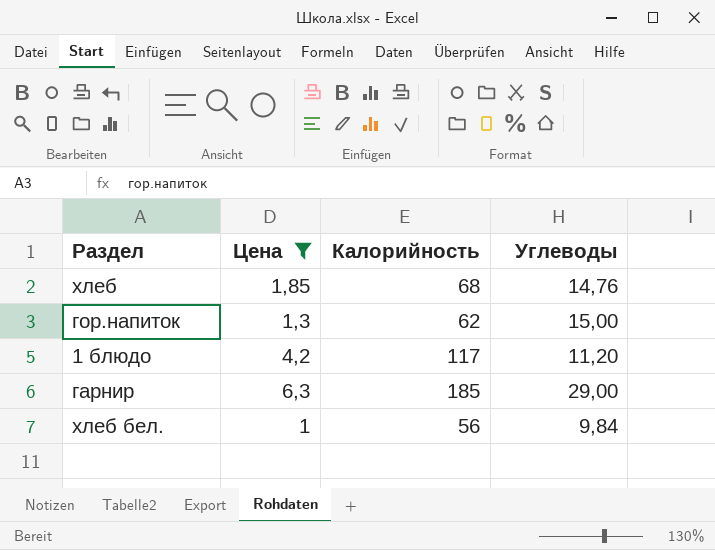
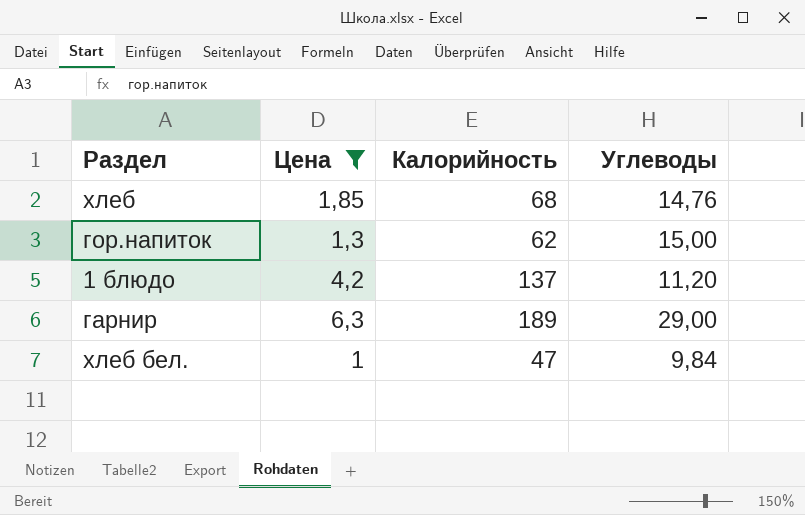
1 блюдо | Калорийность: 117 -> 137
гарнир | Калорийность: 185 -> 189
хлеб бел. | Калорийность: 56 -> 47

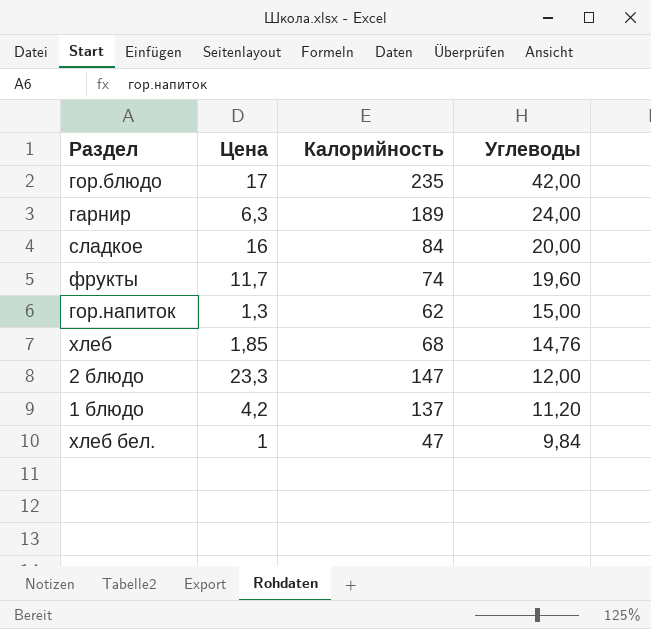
filter: Цена <= 6,3 -> none
row order: none -> Углеводы descending
гарнир | Углеводы: 29,00 -> 24,00

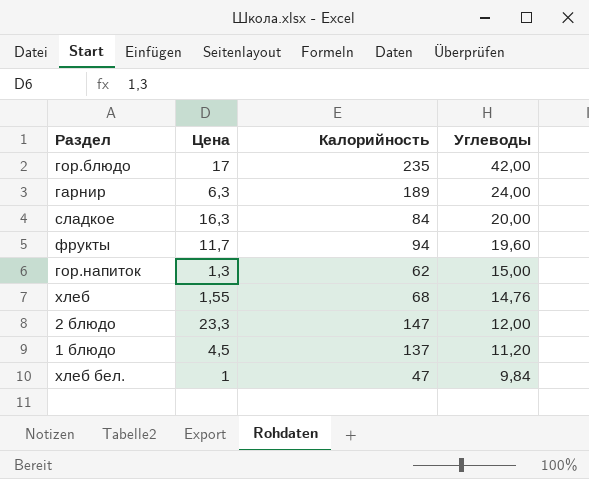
сладкое | Цена: 16 -> 16,3
фрукты | Калорийность: 74 -> 94
хлеб | Цена: 1,85 -> 1,55
1 блюдо | Цена: 4,2 -> 4,5

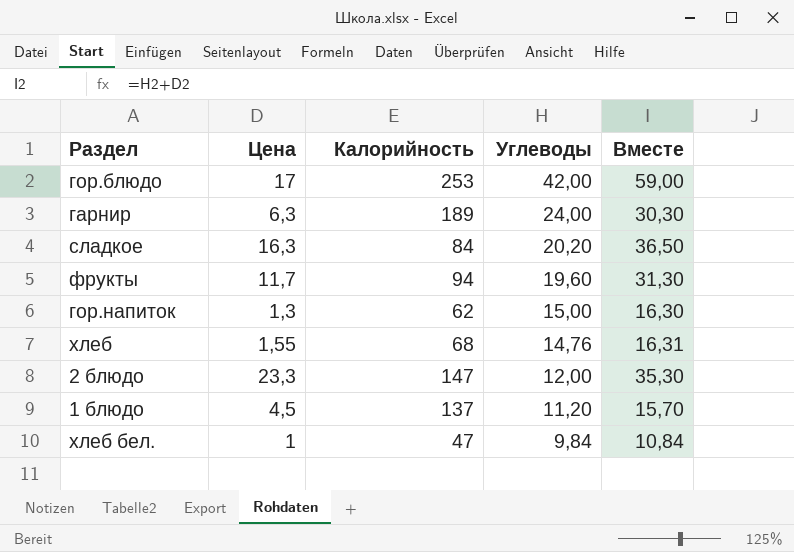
column Вместе | formula: none -> [Цена] + [Углеводы]
гор.блюдо | Калорийность: 235 -> 253
сладкое | Углеводы: 20,00 -> 20,20

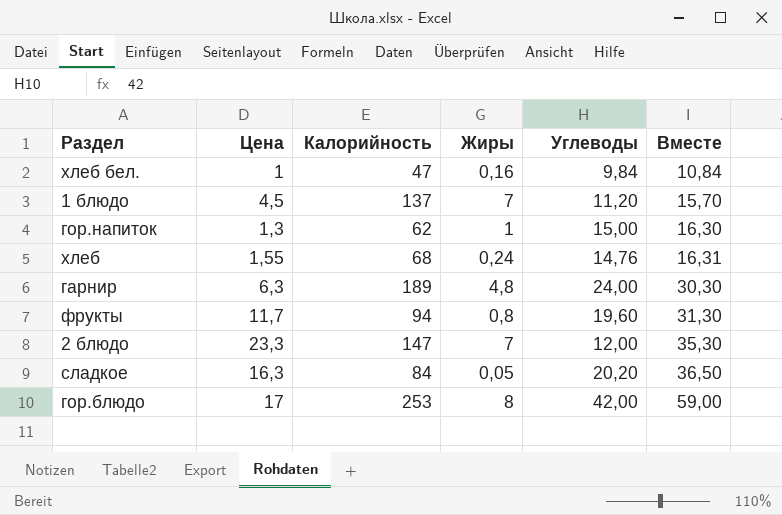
row order: Углеводы descending -> Вместе ascending
column Жиры | position: none -> 4

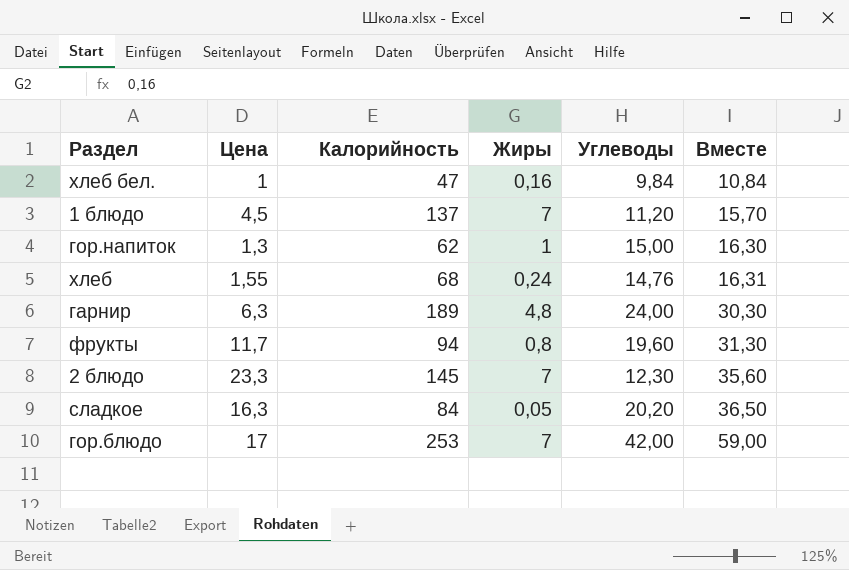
2 блюдо | Калорийность: 147 -> 145
2 блюдо | Углеводы: 12,00 -> 12,30
2 блюдо | Вместе: 35,30 -> 35,60
гор.блюдо | Жиры: 8 -> 7

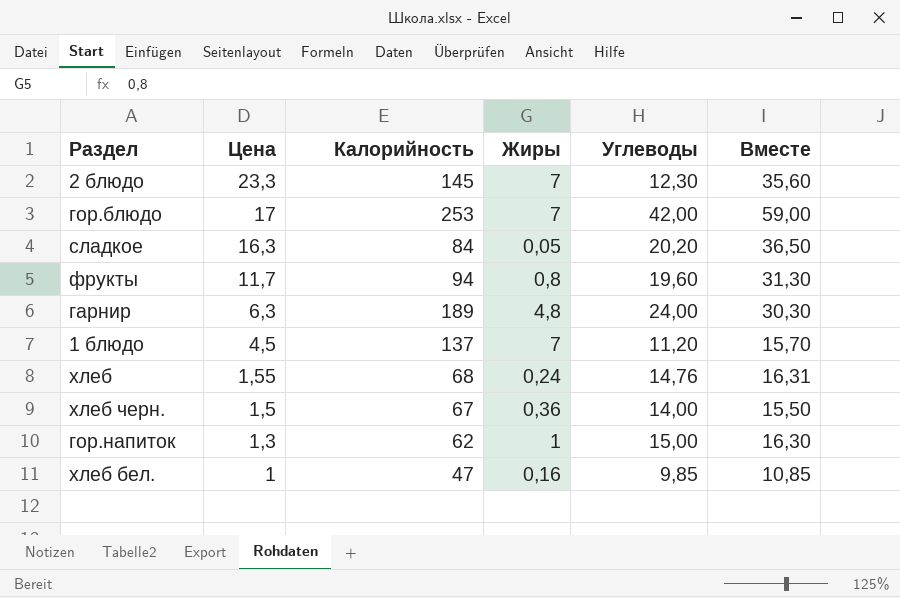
row order: Вместе ascending -> Цена descending
row хлеб черн.: none -> 1,5 | 67 | 0,36 | 14,00 | 15,50
хлеб бел. | Углеводы: 9,84 -> 9,85
хлеб бел. | Вместе: 10,84 -> 10,85

